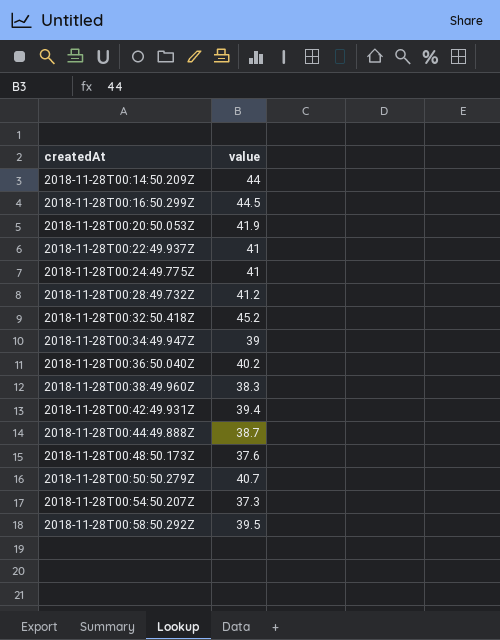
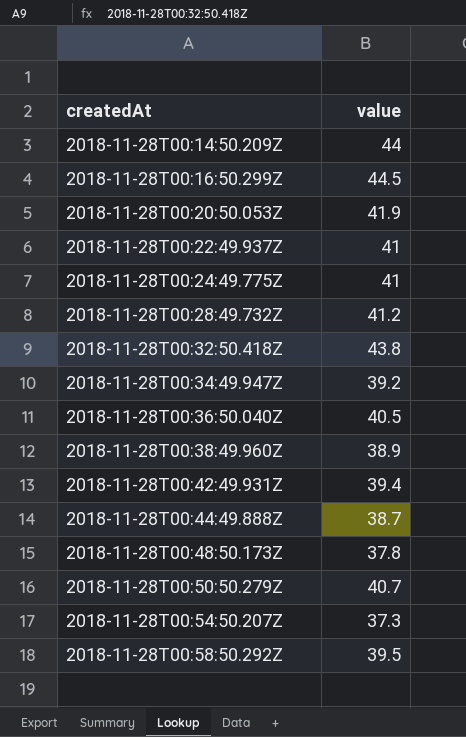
2018-11-28T00:32:50.418Z | value: 45.2 -> 43.8
2018-11-28T00:34:49.947Z | value: 39 -> 39.2
2018-11-28T00:36:50.040Z | value: 40.2 -> 40.5
2018-11-28T00:38:49.960Z | value: 38.3 -> 38.9
2018-11-28T00:48:50.173Z | value: 37.6 -> 37.8

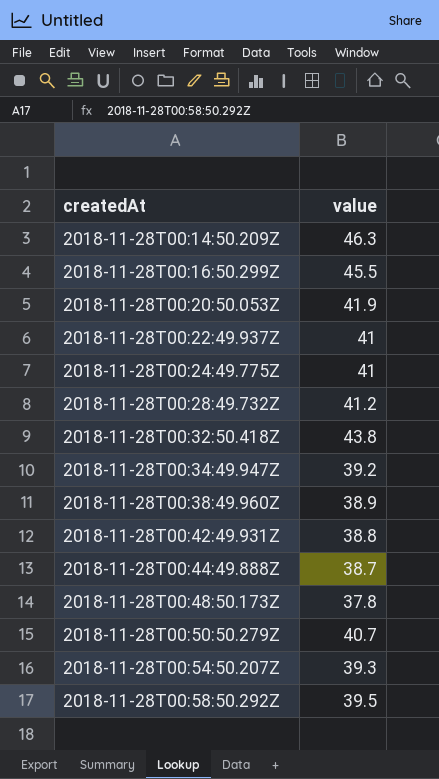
row 2018-11-28T00:36:50.040Z: 40.5 -> none
2018-11-28T00:14:50.209Z | value: 44 -> 46.3
2018-11-28T00:16:50.299Z | value: 44.5 -> 45.5
2018-11-28T00:42:49.931Z | value: 39.4 -> 38.8
2018-11-28T00:54:50.207Z | value: 37.3 -> 39.3

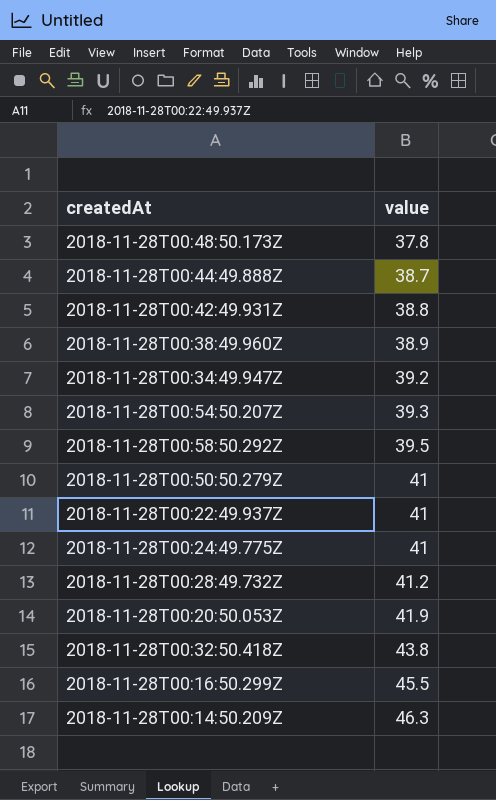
row order: createdAt ascending -> value ascending
2018-11-28T00:50:50.279Z | value: 40.7 -> 41

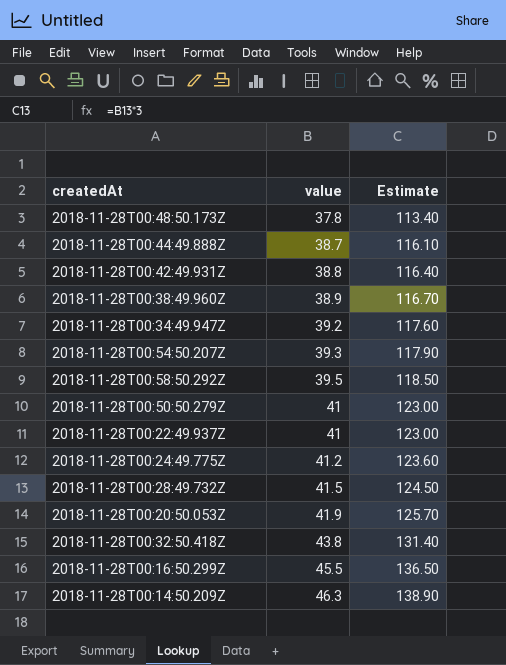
column Estimate | formula: none -> [value] * 3
2018-11-28T00:24:49.775Z | value: 41 -> 41.2
2018-11-28T00:28:49.732Z | value: 41.2 -> 41.5

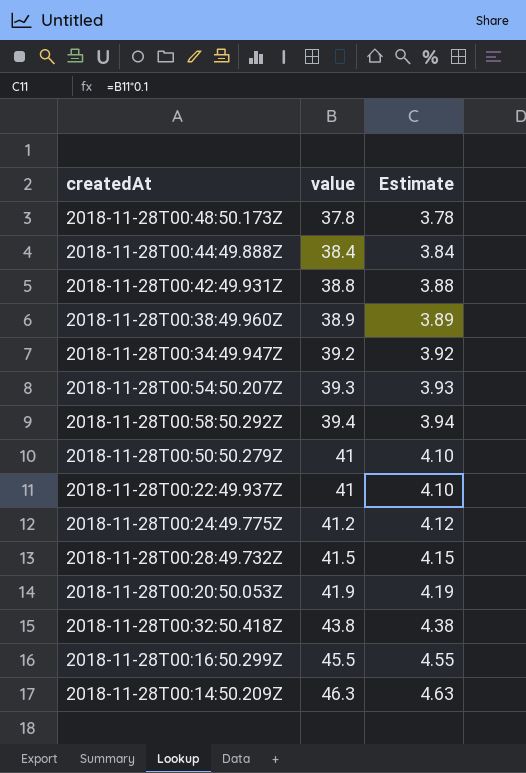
column Estimate | formula: [value] * 3 -> [value] * 0.1
2018-11-28T00:44:49.888Z | value: 38.7 -> 38.4
2018-11-28T00:58:50.292Z | value: 39.5 -> 39.4

